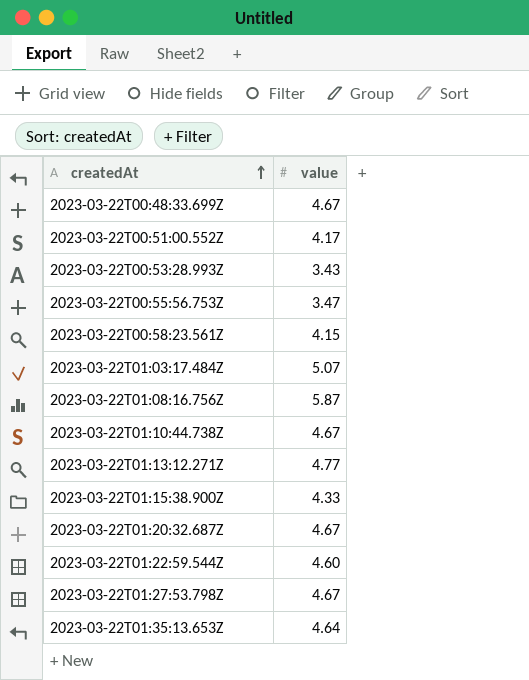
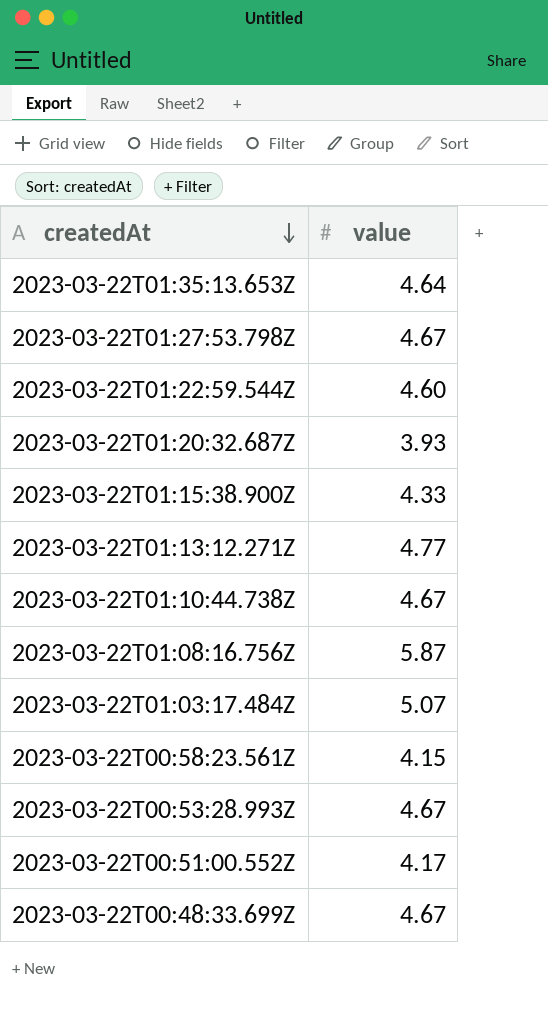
row order: createdAt ascending -> createdAt descending
row 2023-03-22T00:55:56.753Z: 3.47 -> none
2023-03-22T01:20:32.687Z | value: 4.67 -> 3.93
2023-03-22T00:53:28.993Z | value: 3.43 -> 4.67

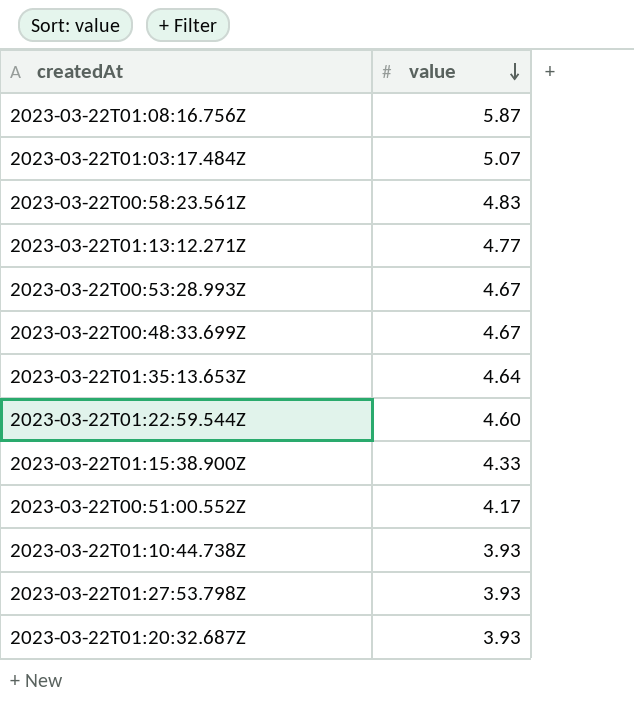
row order: createdAt descending -> value descending
2023-03-22T00:58:23.561Z | value: 4.15 -> 4.83
2023-03-22T01:10:44.738Z | value: 4.67 -> 3.93
2023-03-22T01:27:53.798Z | value: 4.67 -> 3.93

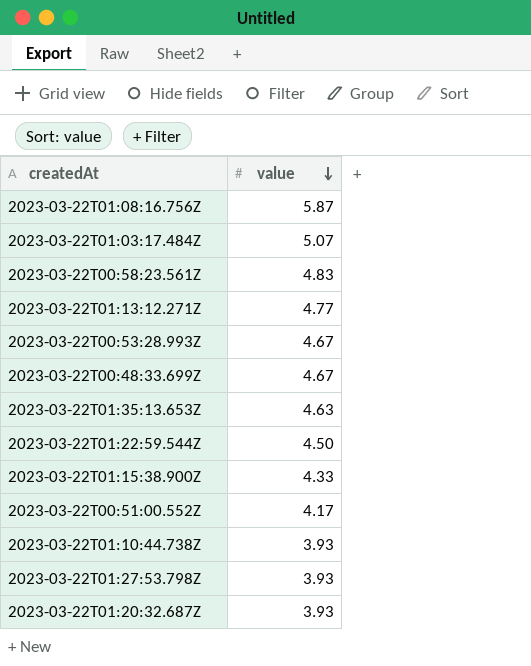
2023-03-22T01:35:13.653Z | value: 4.64 -> 4.63
2023-03-22T01:22:59.544Z | value: 4.60 -> 4.50

